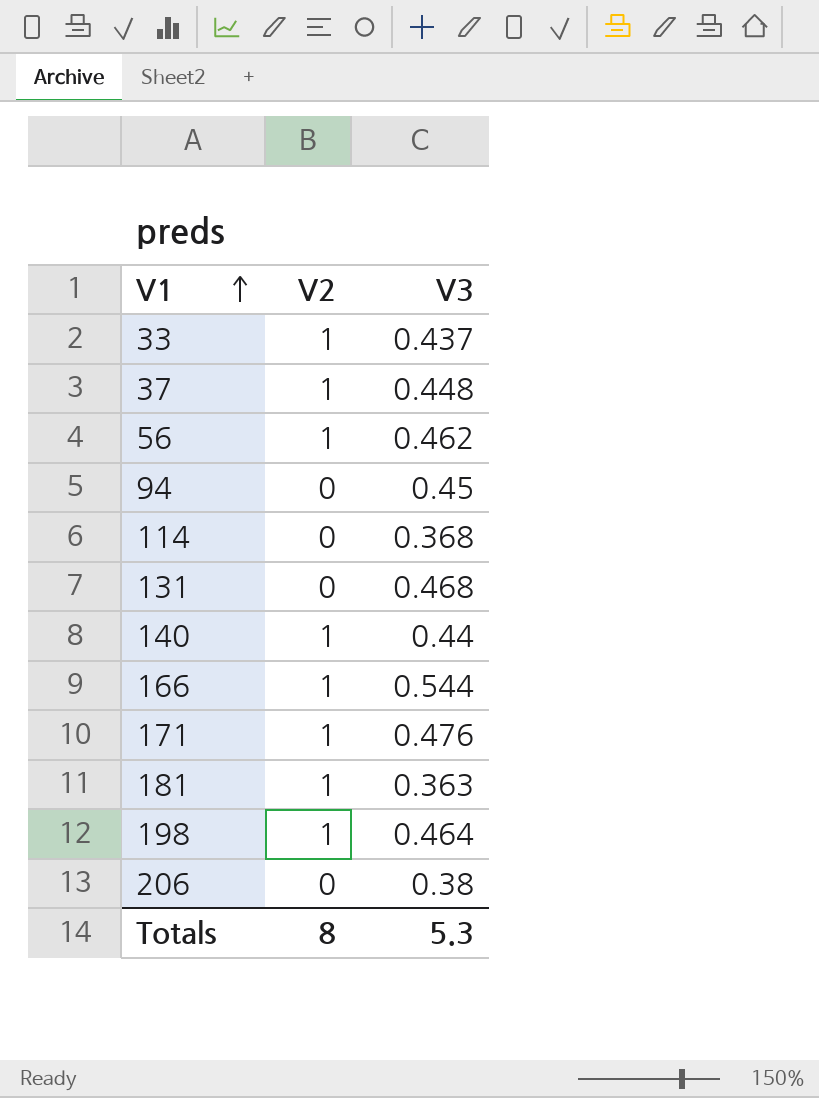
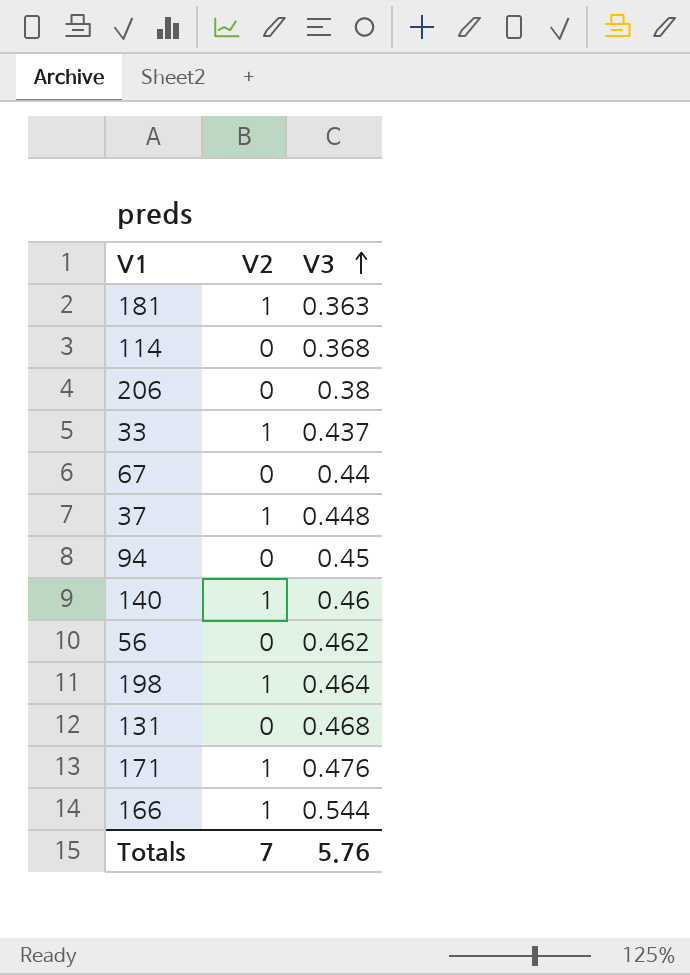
row order: V1 ascending -> V3 ascending
row 67: none -> 0 | 0.44
140 | V3: 0.44 -> 0.46
56 | V2: 1 -> 0
Totals | V2: 8 -> 7
Totals | V3: 5.3 -> 5.76

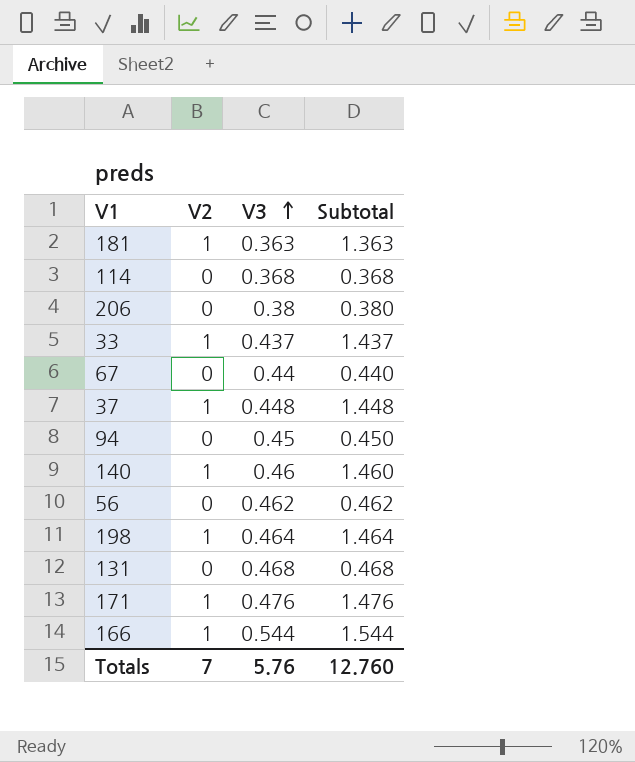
column Subtotal | formula: none -> [V2] + [V3]

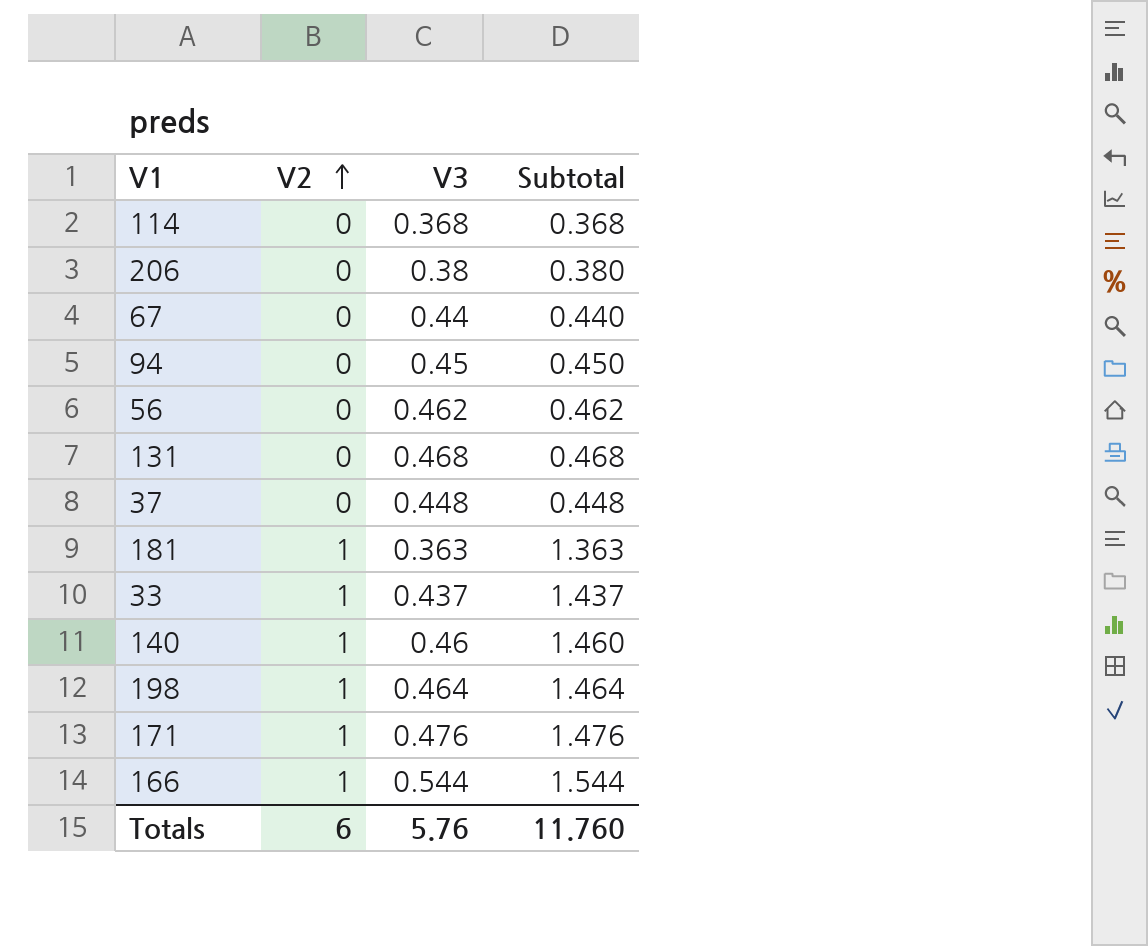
row order: V3 ascending -> V2 ascending
37 | V2: 1 -> 0
37 | Subtotal: 1.448 -> 0.448
Totals | V2: 7 -> 6
Totals | Subtotal: 12.760 -> 11.760

